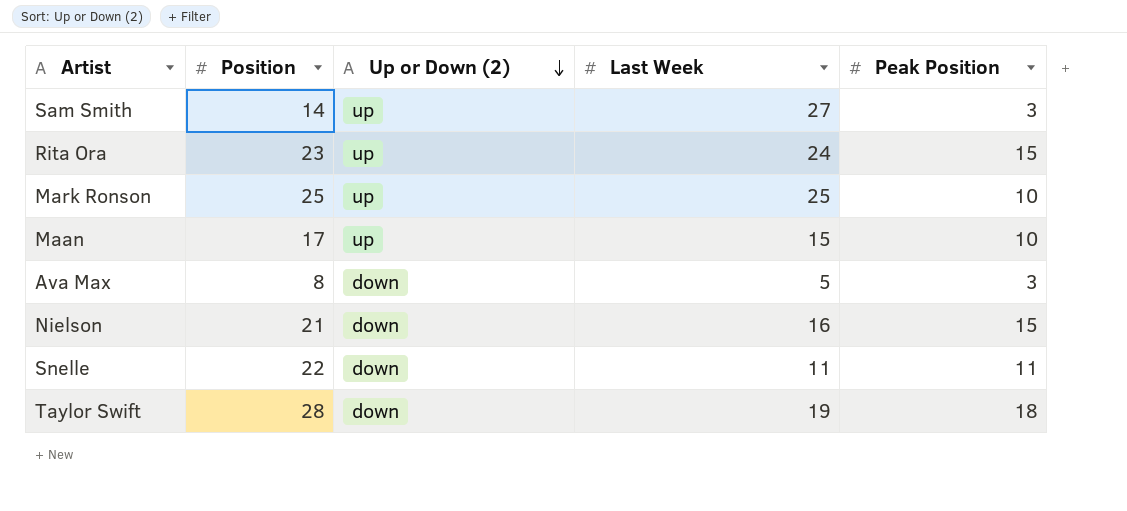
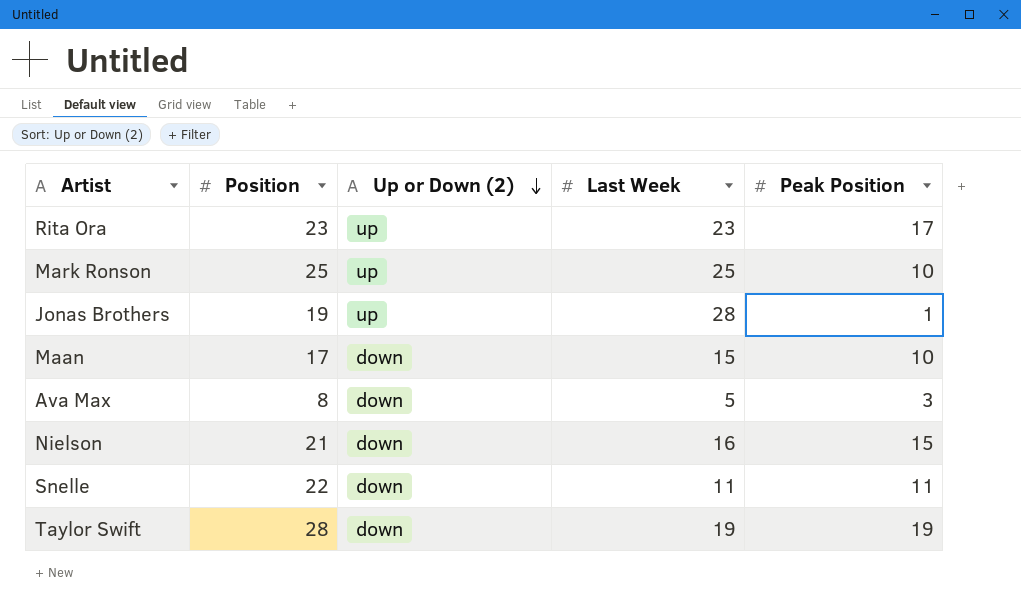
row Sam Smith: 14 | up | 27 | 3 -> none
Rita Ora | Last Week: 24 -> 23
Rita Ora | Peak Position: 15 -> 17
row Jonas Brothers: none -> 19 | up | 28 | 1
Maan | Up or Down (2): up -> down
Taylor Swift | Peak Position: 18 -> 19

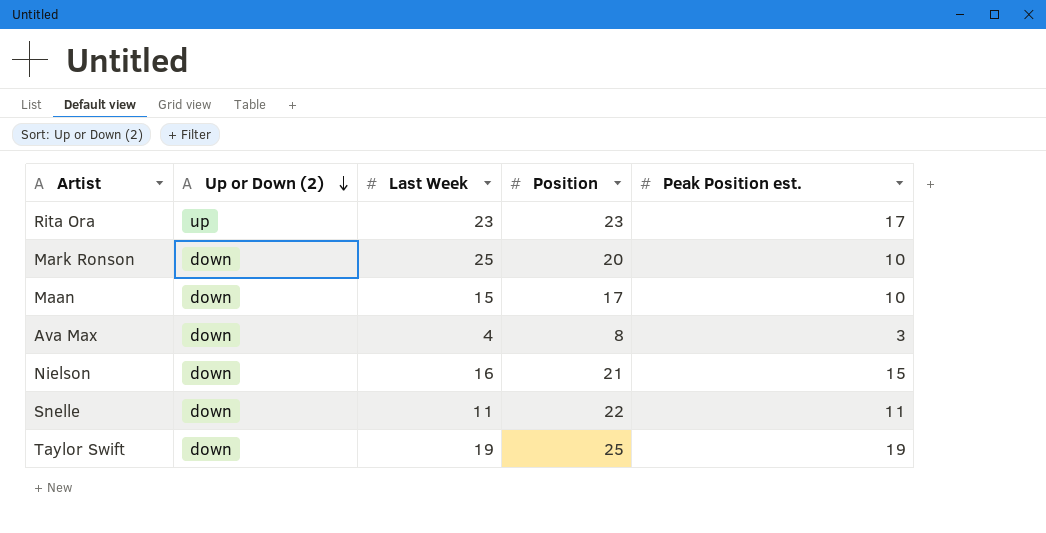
column Position | position: 2 -> 4
column name: Peak Position -> Peak Position est.
row Jonas Brothers: 19 | up | 28 | 1 -> none
Mark Ronson | Up or Down (2): up -> down
Mark Ronson | Position: 25 -> 20
Ava Max | Last Week: 5 -> 4
Taylor Swift | Position: 28 -> 25

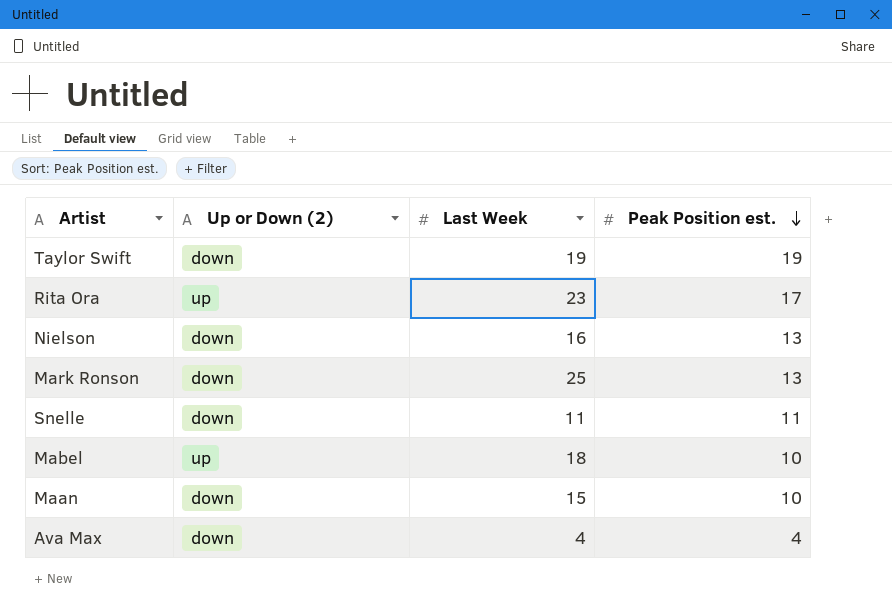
row order: Up or Down (2) descending -> Peak Position est. descending
column Position | position: 4 -> none
Nielson | Peak Position est.: 15 -> 13
Mark Ronson | Peak Position est.: 10 -> 13
row Mabel: none -> up | 18 | 10
Ava Max | Peak Position est.: 3 -> 4

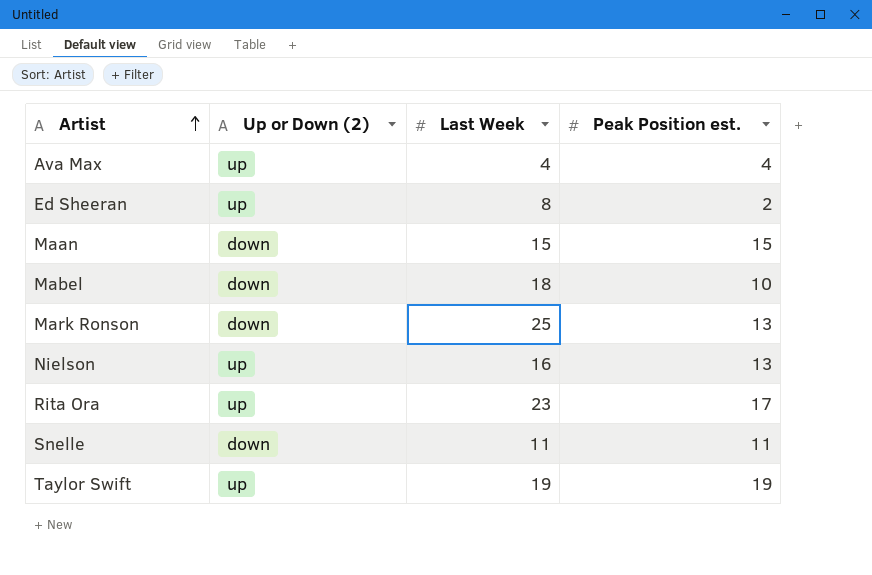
row order: Peak Position est. descending -> Artist ascending
Ava Max | Up or Down (2): down -> up
row Ed Sheeran: none -> up | 8 | 2
Maan | Peak Position est.: 10 -> 15
Mabel | Up or Down (2): up -> down
Nielson | Up or Down (2): down -> up
Taylor Swift | Up or Down (2): down -> up

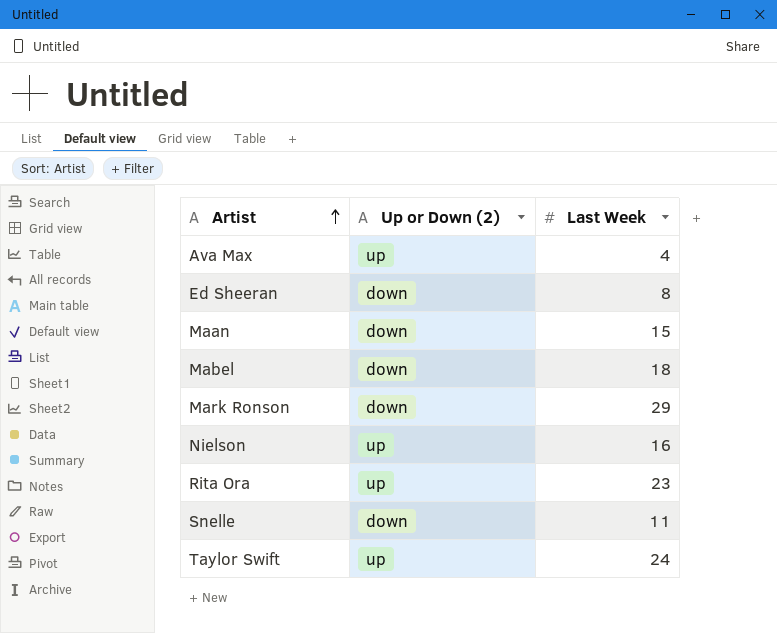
column Peak Position est. | position: 4 -> none
Ed Sheeran | Up or Down (2): up -> down
Mark Ronson | Last Week: 25 -> 29
Taylor Swift | Last Week: 19 -> 24

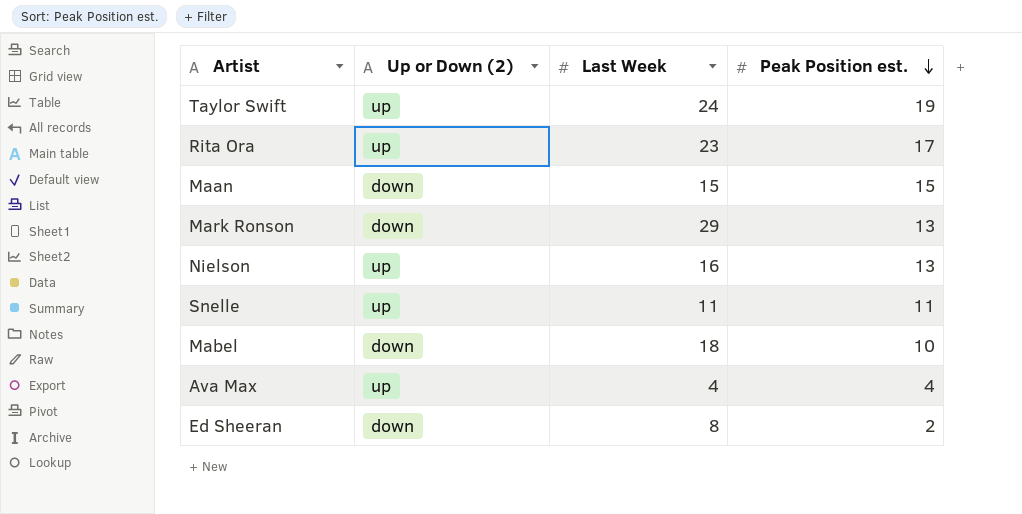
row order: Artist ascending -> Peak Position est. descending
column Peak Position est. | position: none -> 4
Snelle | Up or Down (2): down -> up

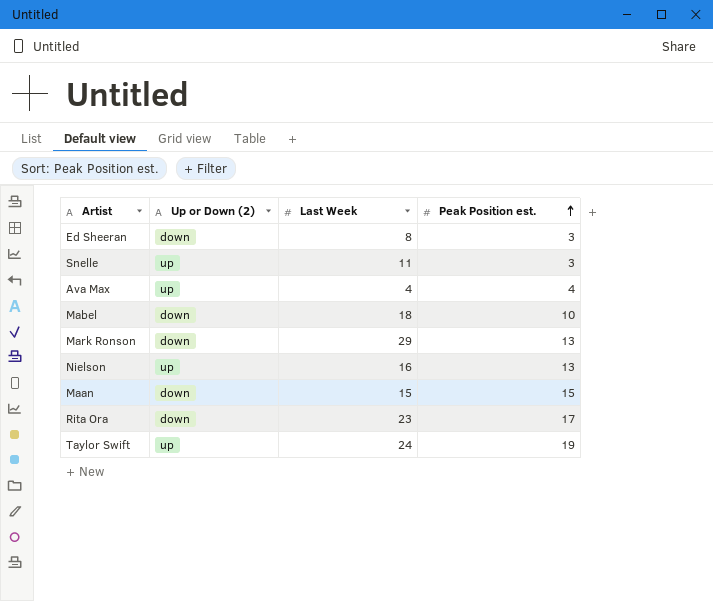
row order: Peak Position est. descending -> Peak Position est. ascending
Ed Sheeran | Peak Position est.: 2 -> 3
Snelle | Peak Position est.: 11 -> 3
Rita Ora | Up or Down (2): up -> down

